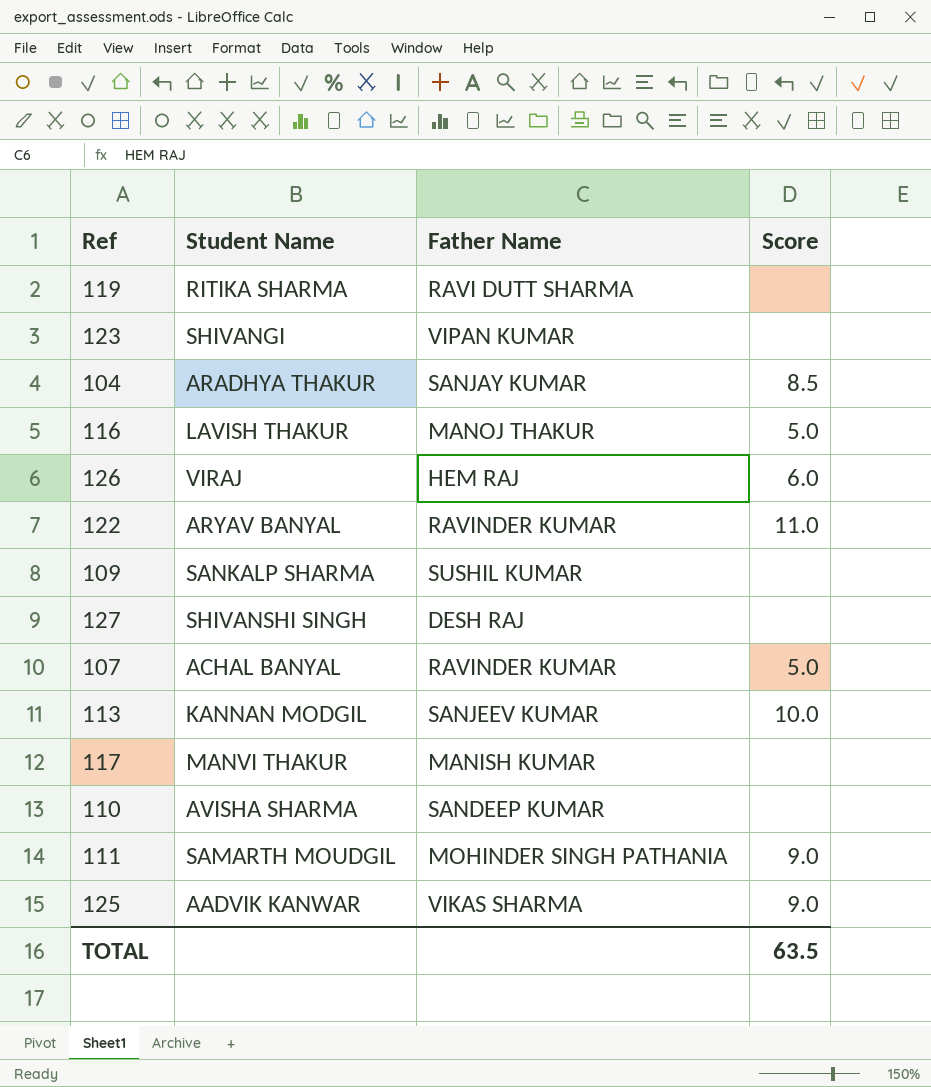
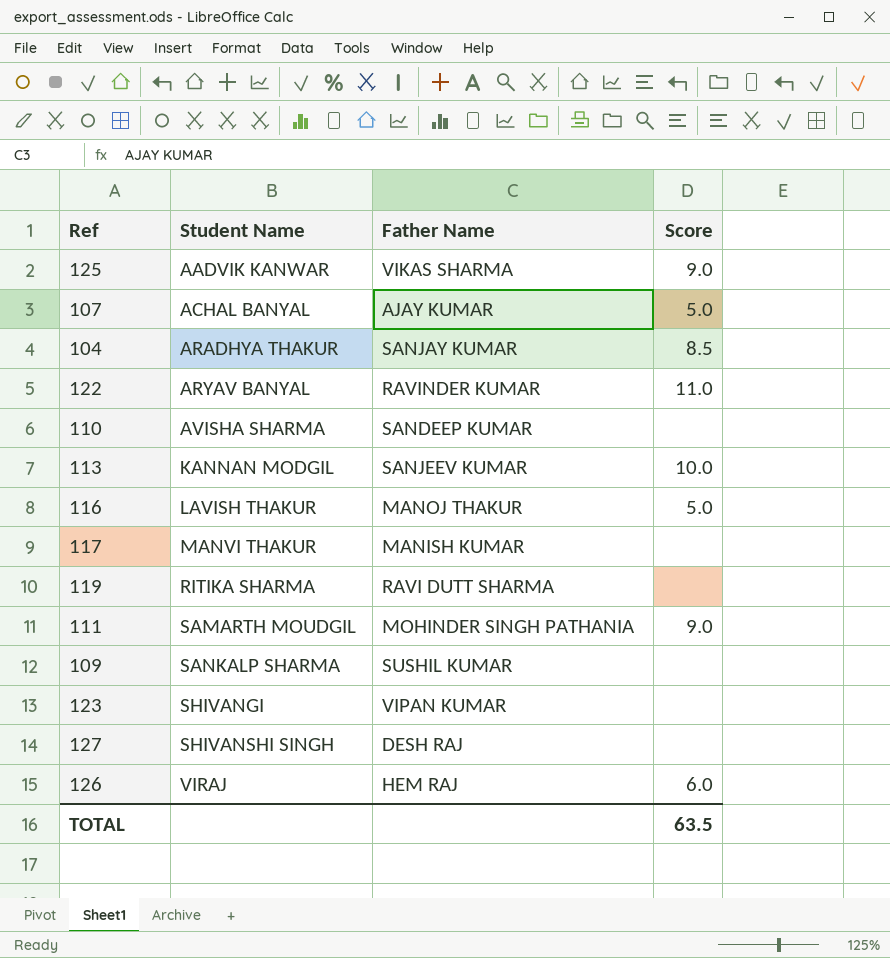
row order: none -> Student Name ascending
107 | Father Name: RAVINDER KUMAR -> AJAY KUMAR

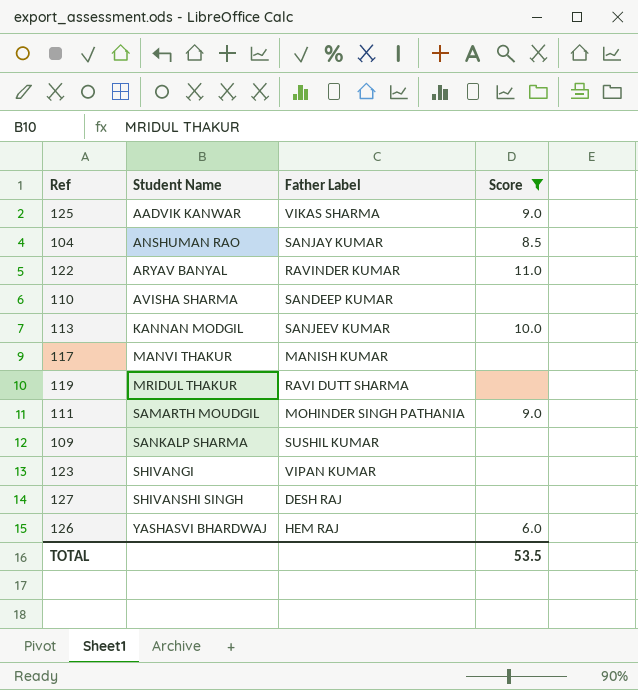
filter: none -> Score != 5.0
column name: Father Name -> Father Label
104 | Student Name: ARADHYA THAKUR -> ANSHUMAN RAO
119 | Student Name: RITIKA SHARMA -> MRIDUL THAKUR
126 | Student Name: VIRAJ -> YASHASVI BHARDWAJ
TOTAL | Score: 63.5 -> 53.5

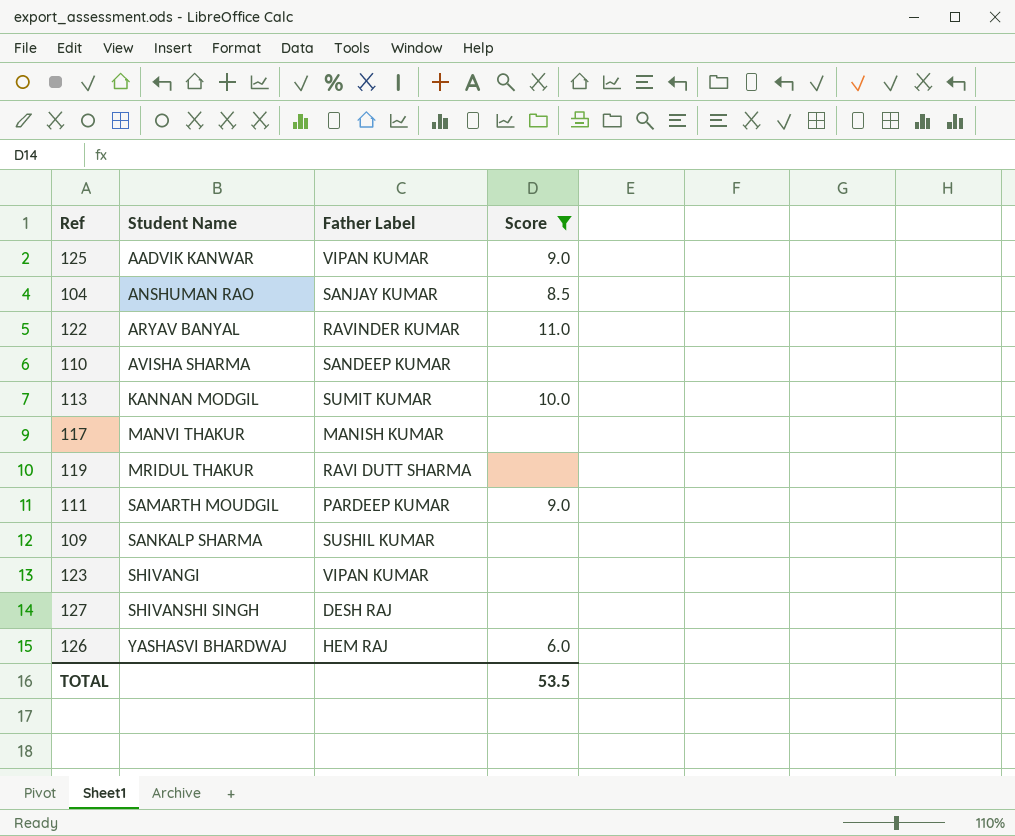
125 | Father Label: VIKAS SHARMA -> VIPAN KUMAR
113 | Father Label: SANJEEV KUMAR -> SUMIT KUMAR
111 | Father Label: MOHINDER SINGH PATHANIA -> PARDEEP KUMAR

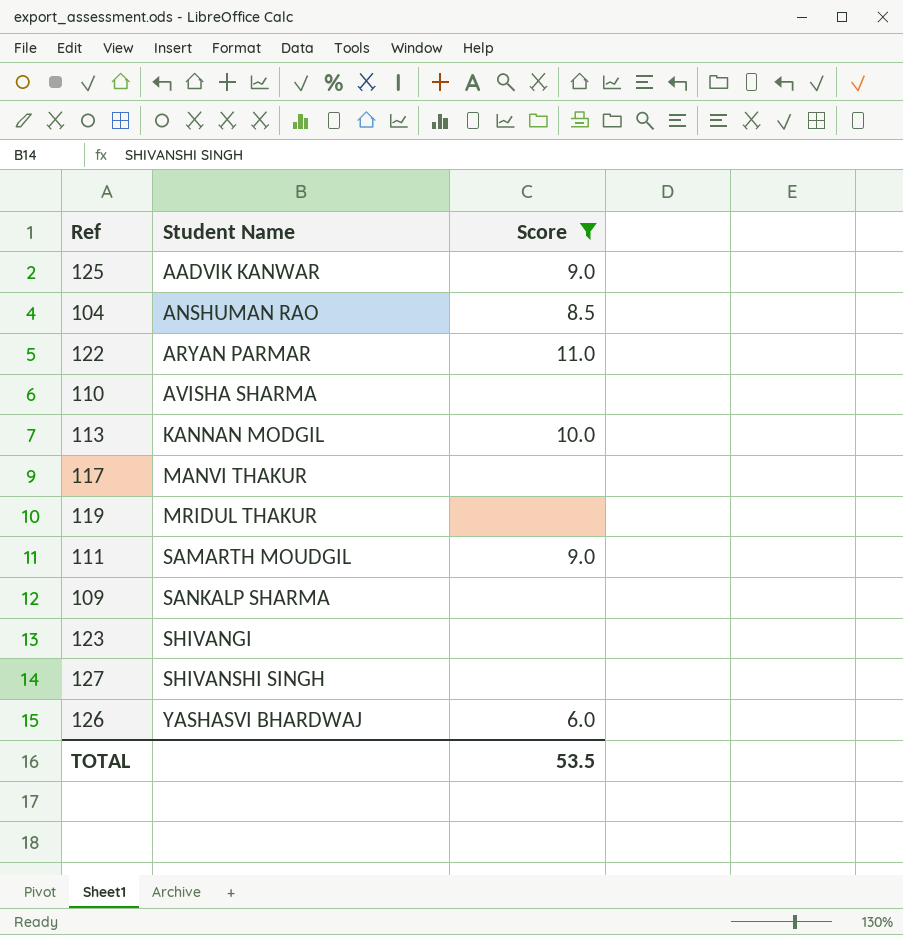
column Father Label | position: 3 -> none
122 | Student Name: ARYAV BANYAL -> ARYAN PARMAR

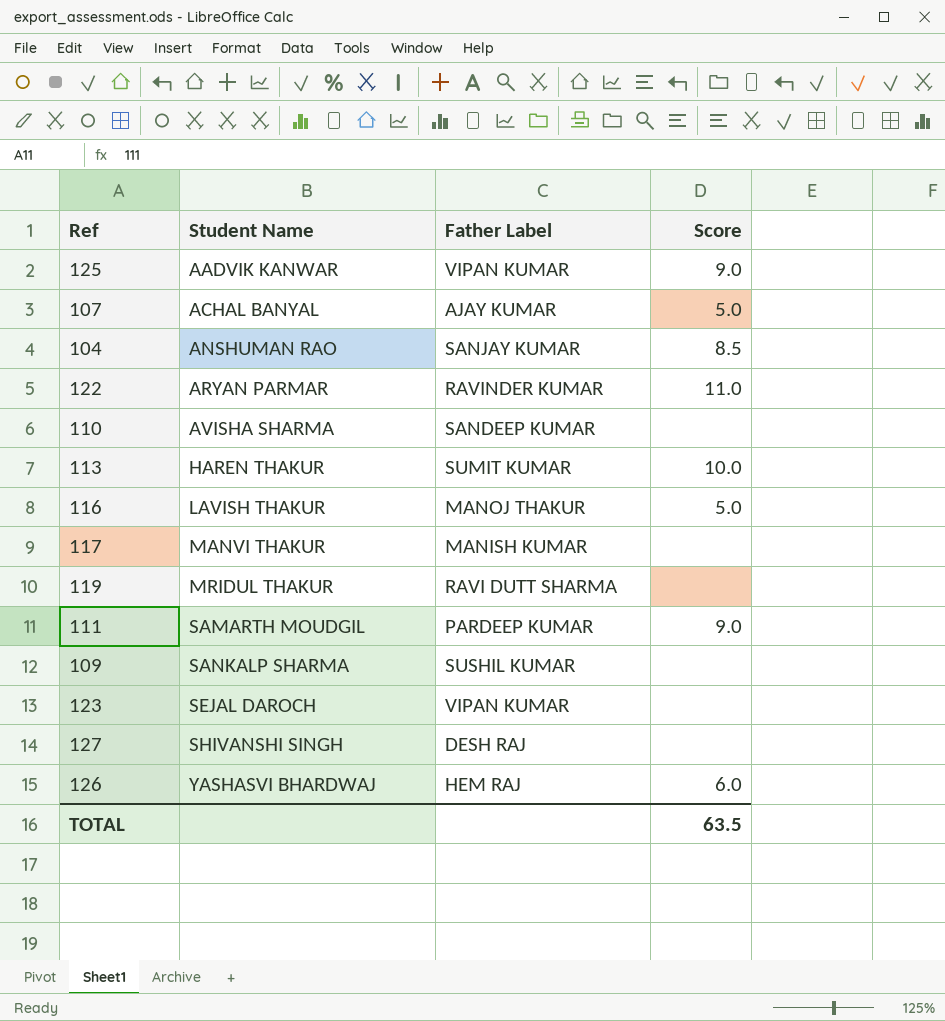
filter: Score != 5.0 -> none
column Father Label | position: none -> 3
113 | Student Name: KANNAN MODGIL -> HAREN THAKUR
123 | Student Name: SHIVANGI -> SEJAL DAROCH
TOTAL | Score: 53.5 -> 63.5

